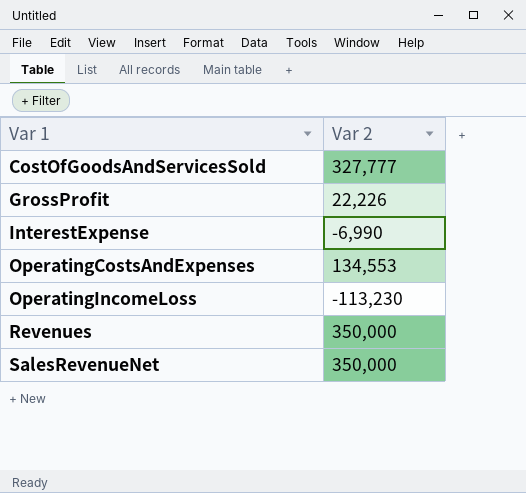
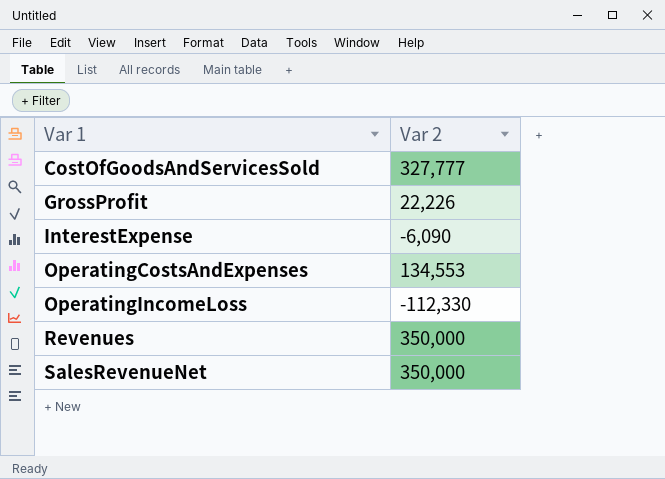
InterestExpense | Var 2: -6,990 -> -6,090
OperatingIncomeLoss | Var 2: -113,230 -> -112,330

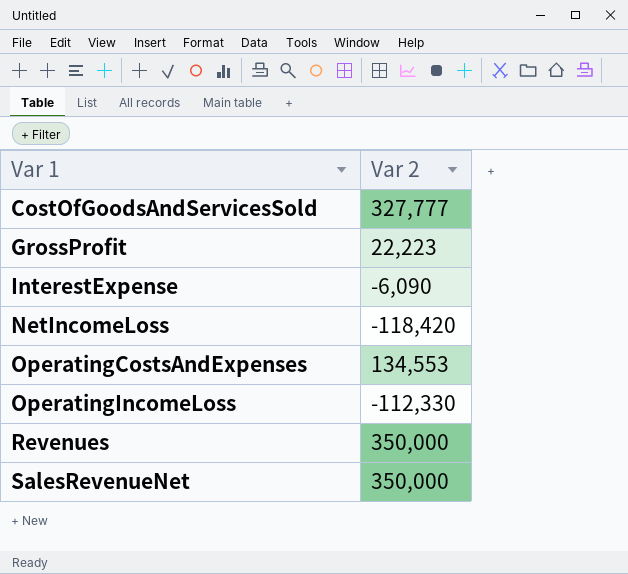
GrossProfit | Var 2: 22,226 -> 22,223
row NetIncomeLoss: none -> -118,420

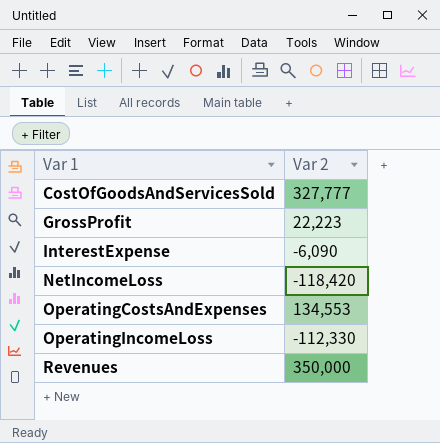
row SalesRevenueNet: 350,000 -> none

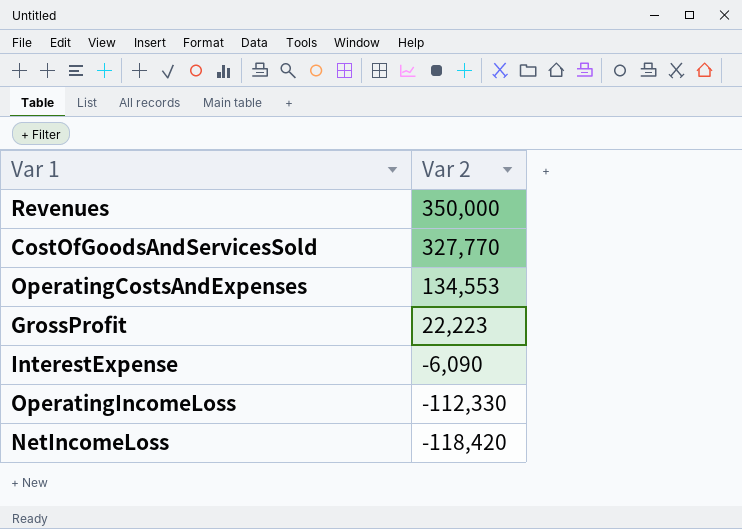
row order: Var 1 ascending -> Var 2 descending
CostOfGoodsAndServicesSold | Var 2: 327,777 -> 327,770

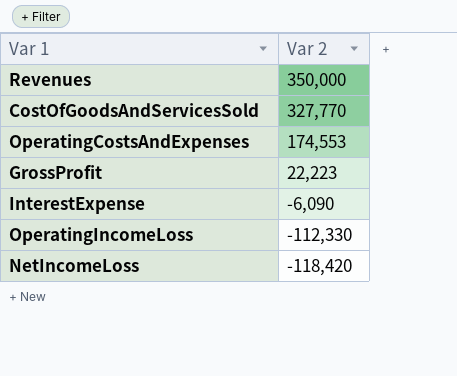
OperatingCostsAndExpenses | Var 2: 134,553 -> 174,553

